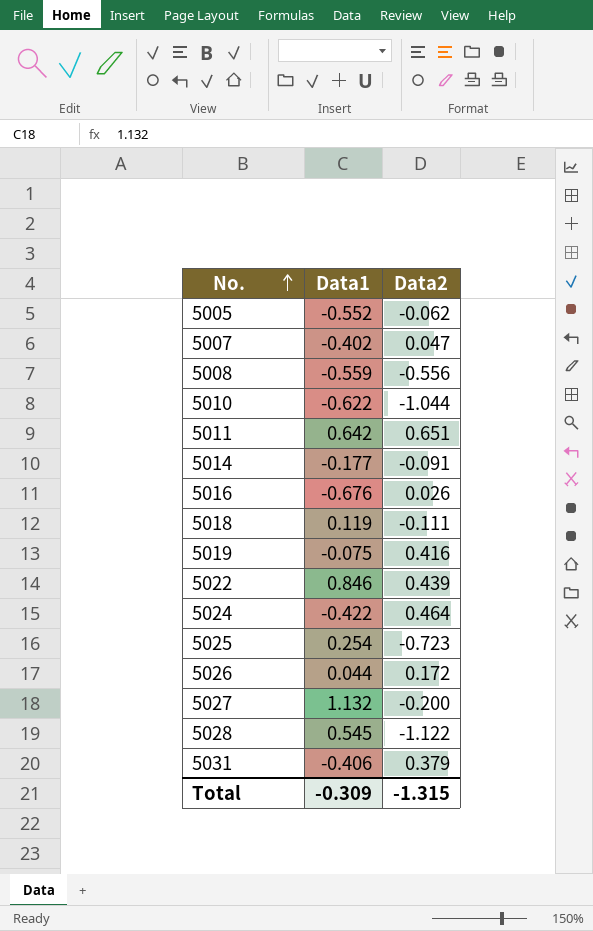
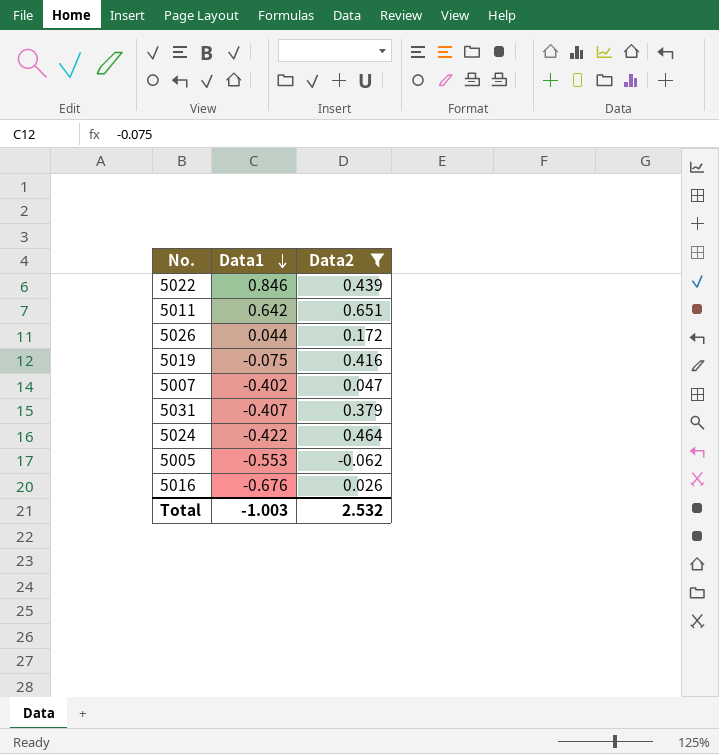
filter: none -> Data2 >= -0.062
row order: No. ascending -> Data1 descending
5031 | Data1: -0.406 -> -0.407
5005 | Data1: -0.552 -> -0.553
Total | Data1: -0.309 -> -1.003
Total | Data2: -1.315 -> 2.532

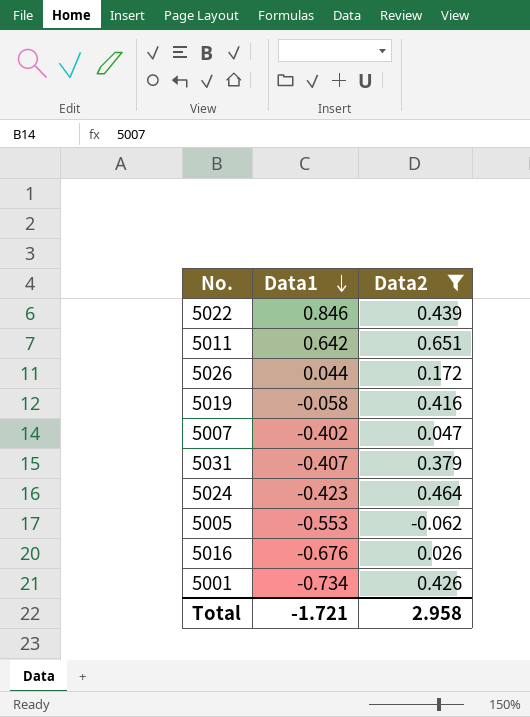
5019 | Data1: -0.075 -> -0.058
5024 | Data1: -0.422 -> -0.423
row 5001: none -> -0.734 | 0.426
Total | Data1: -1.003 -> -1.721
Total | Data2: 2.532 -> 2.958

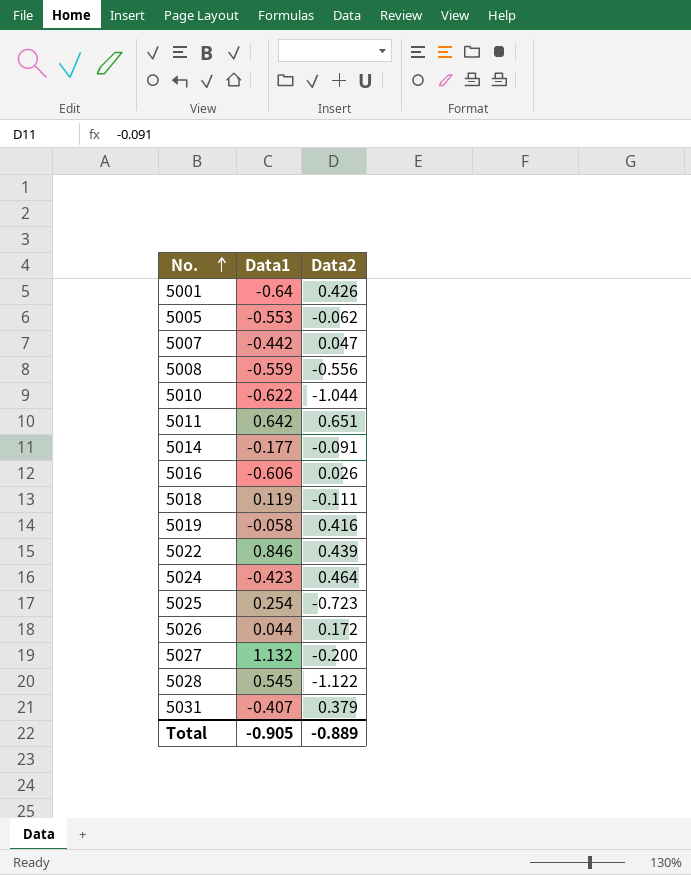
filter: Data2 >= -0.062 -> none
row order: Data1 descending -> No. ascending
5001 | Data1: -0.734 -> -0.64
5007 | Data1: -0.402 -> -0.442
5016 | Data1: -0.676 -> -0.606
Total | Data1: -1.721 -> -0.905
Total | Data2: 2.958 -> -0.889

